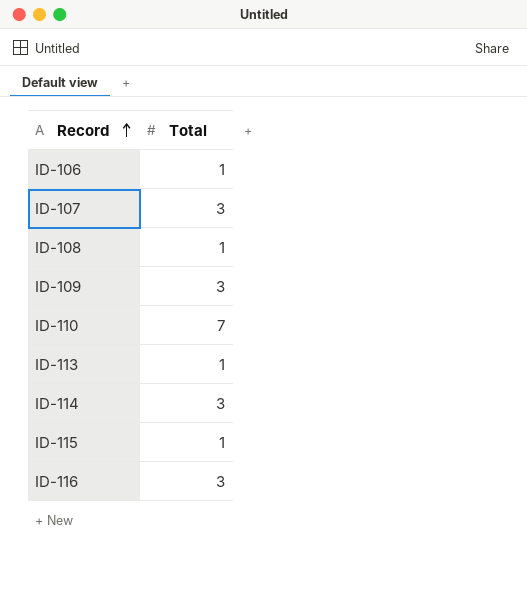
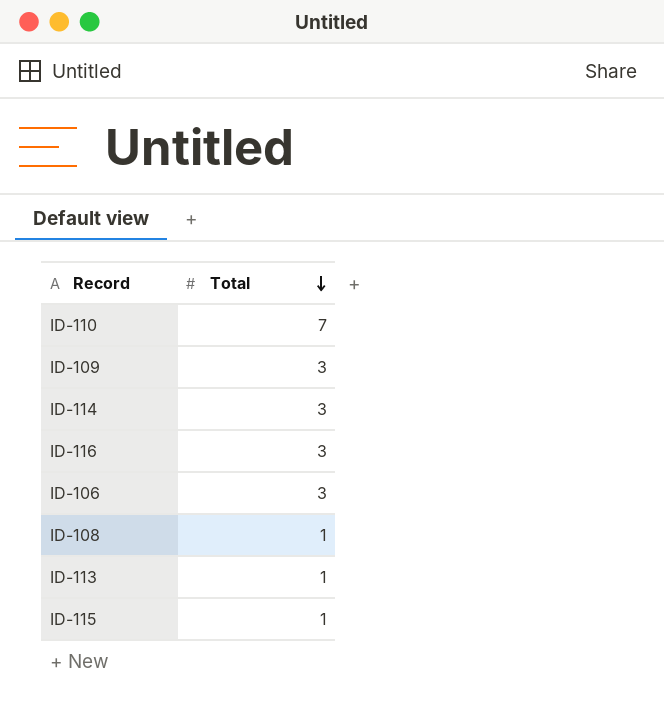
row order: Record ascending -> Total descending
row ID-107: 3 -> none
ID-106 | Total: 1 -> 3

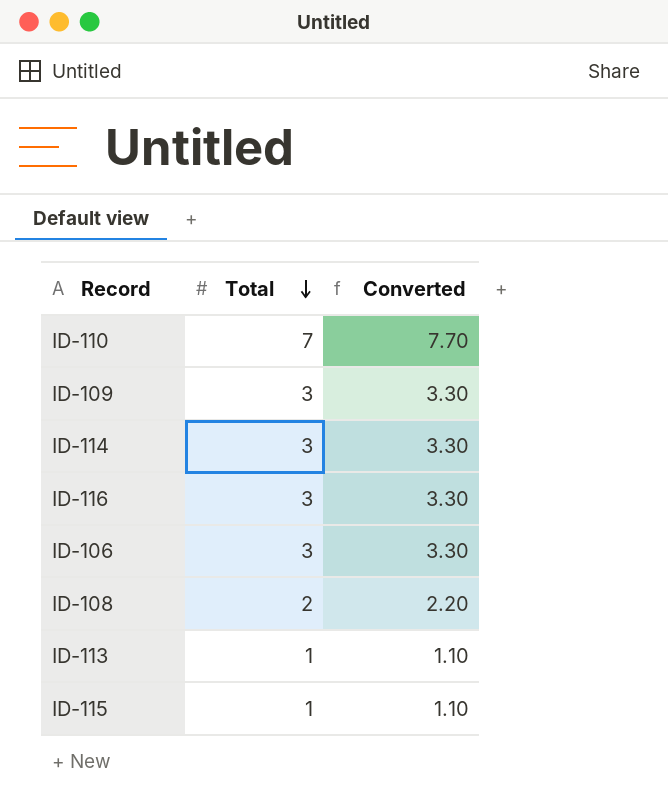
column Converted | formula: none -> [Total] * 1.1
ID-108 | Total: 1 -> 2

